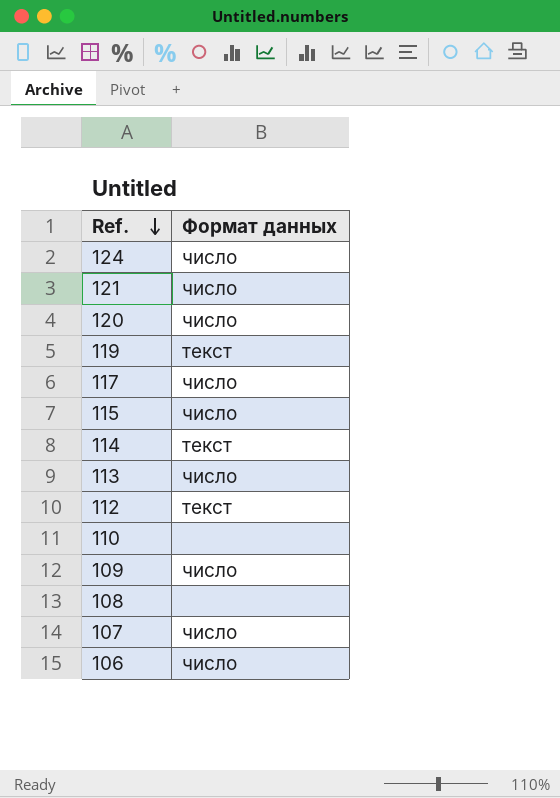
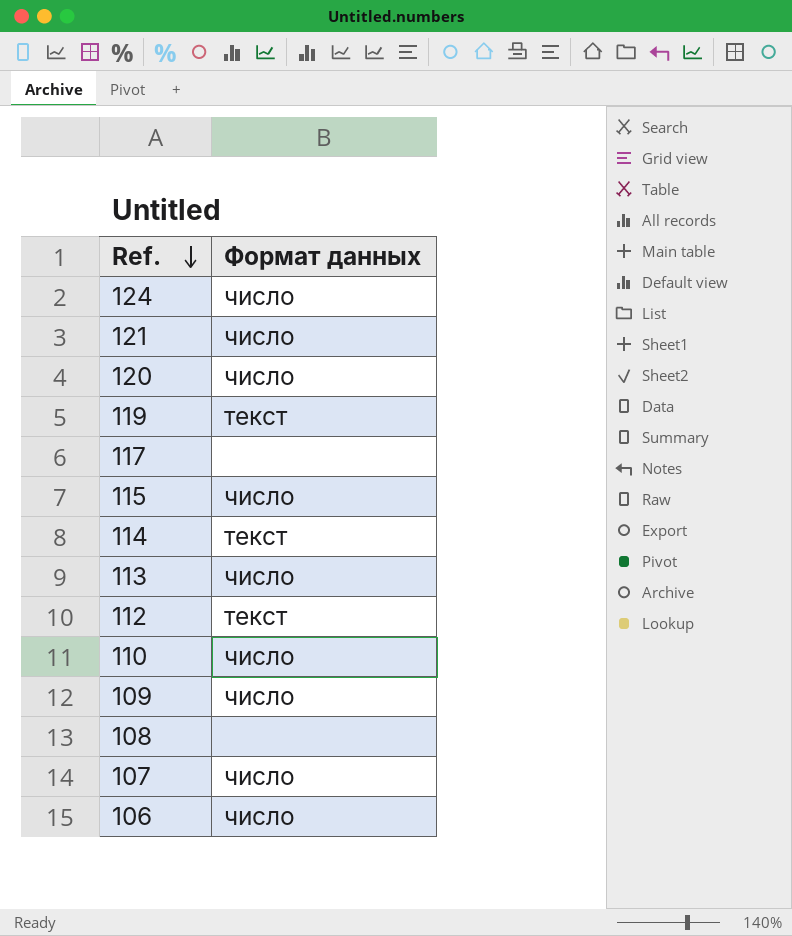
117 | Формат данных: число -> none
110 | Формат данных: none -> число

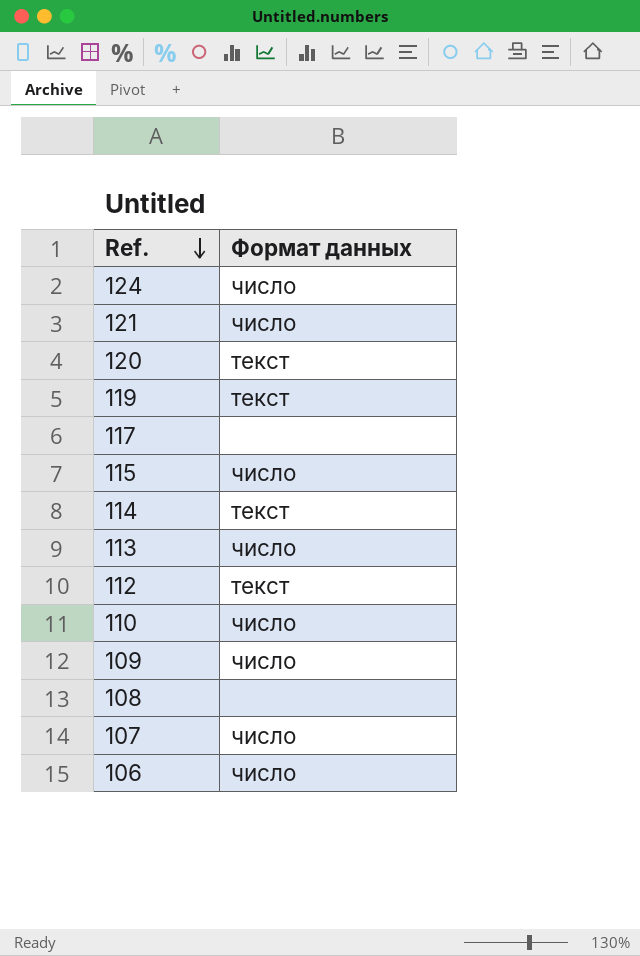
120 | Формат данных: число -> текст

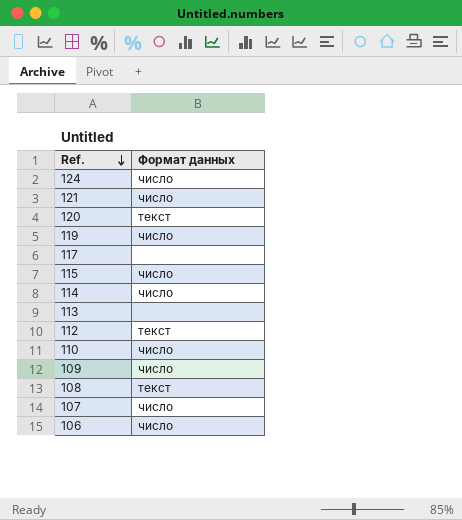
119 | Формат данных: текст -> число
114 | Формат данных: текст -> число
113 | Формат данных: число -> none
108 | Формат данных: none -> текст

